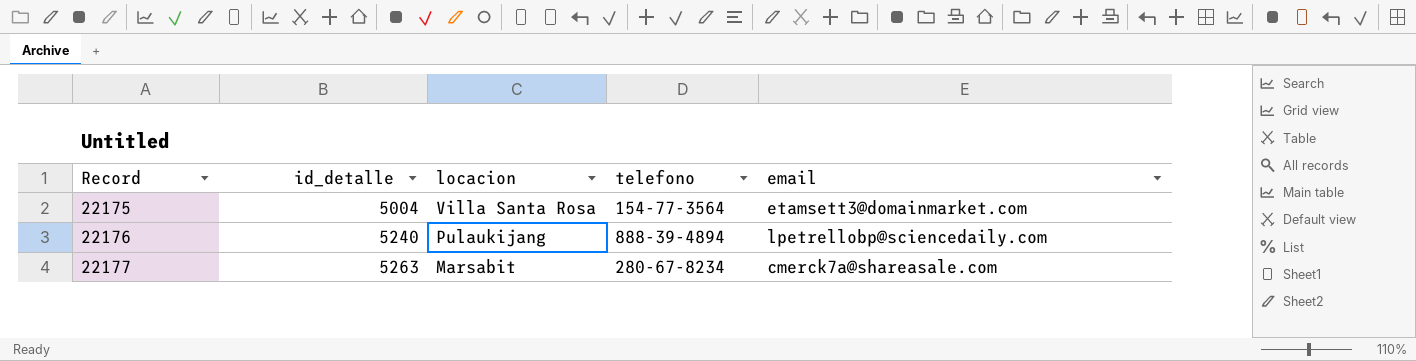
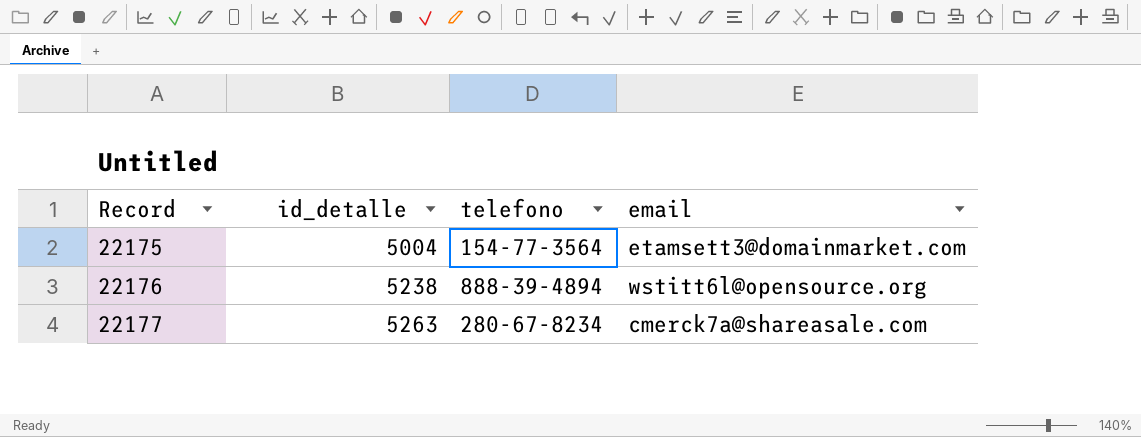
column locacion | position: 3 -> none
22176 | id_detalle: 5240 -> 5238
22176 | email: lpetrellobp@sciencedaily.com -> wstitt6l@opensource.org

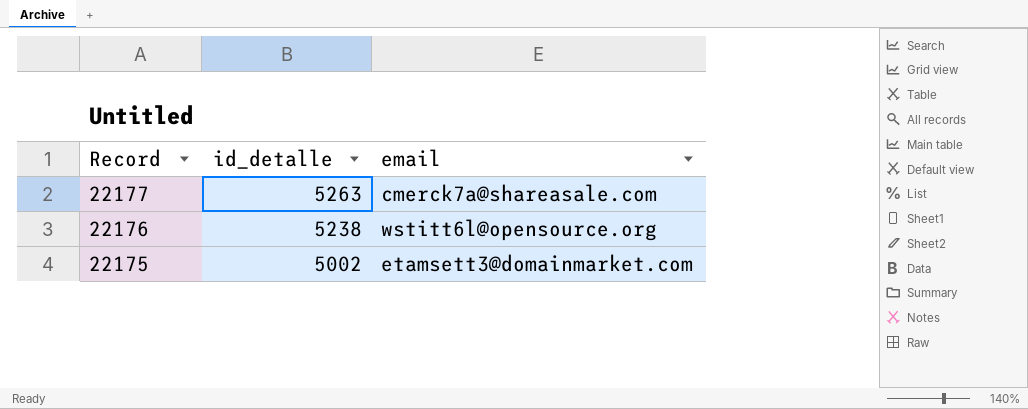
row order: Record ascending -> Record descending
column telefono | position: 3 -> none
22175 | id_detalle: 5004 -> 5002

